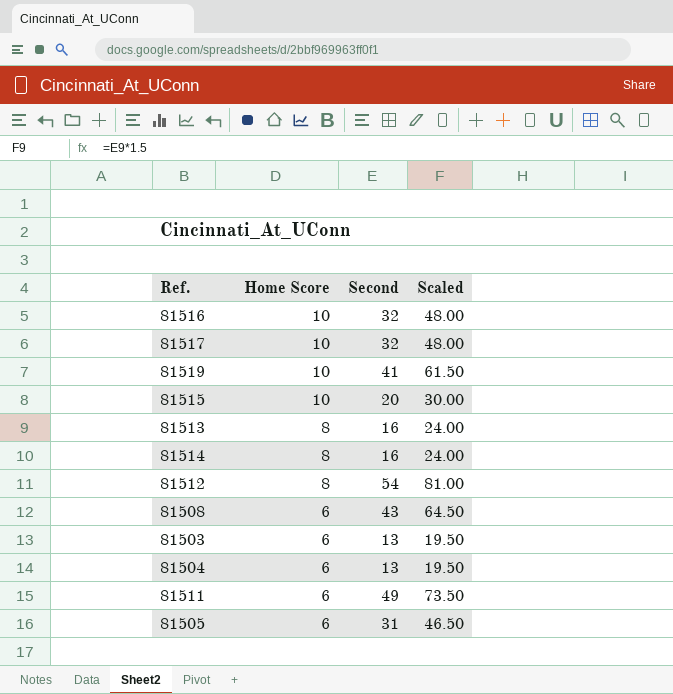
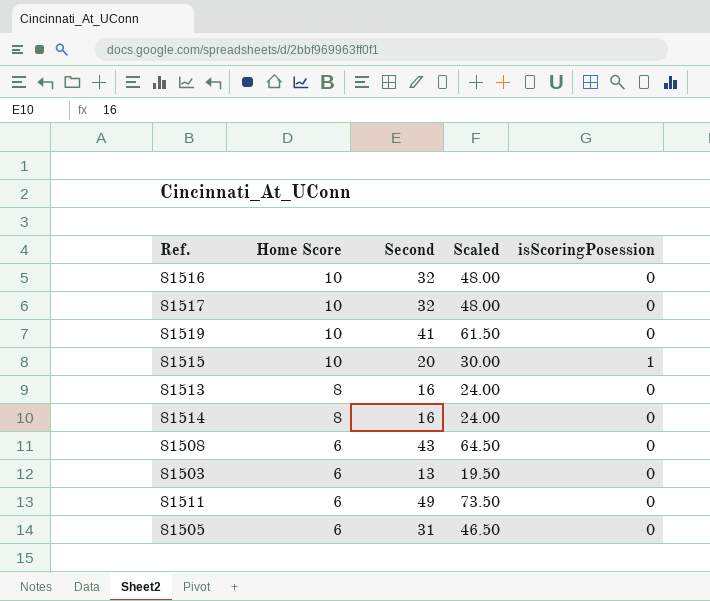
column isScoringPosession | position: none -> 5
row 81512: 8 | 54 | 81.00 -> none
row 81504: 6 | 13 | 19.50 -> none

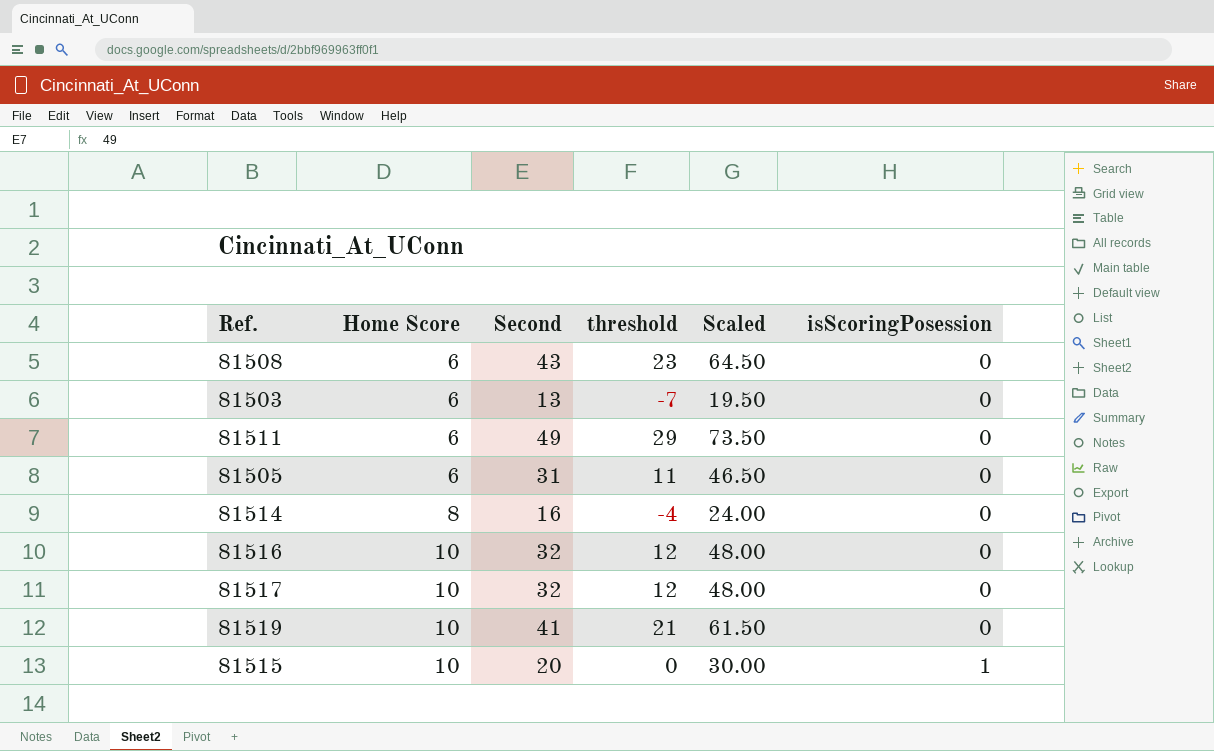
row order: Home Score descending -> Home Score ascending
column threshold | formula: none -> [Second] - 20
row 81513: 8 | 16 | 24.00 | 0 -> none

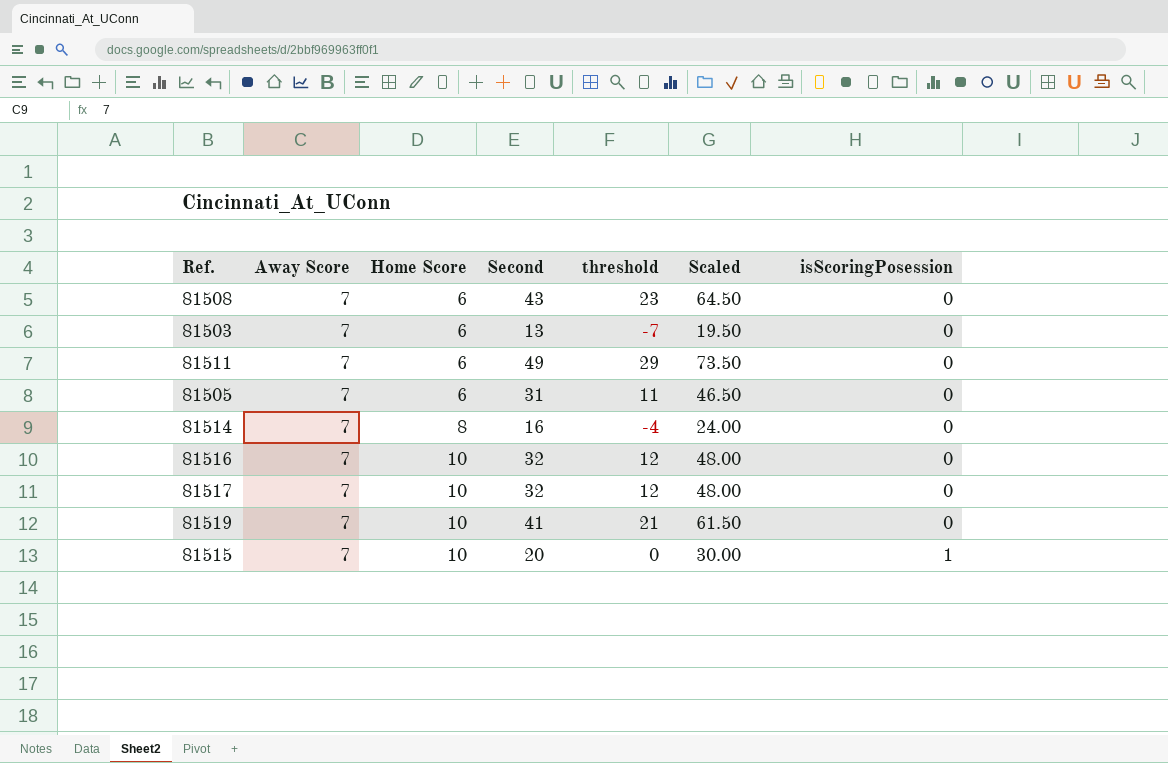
column Away Score | position: none -> 2

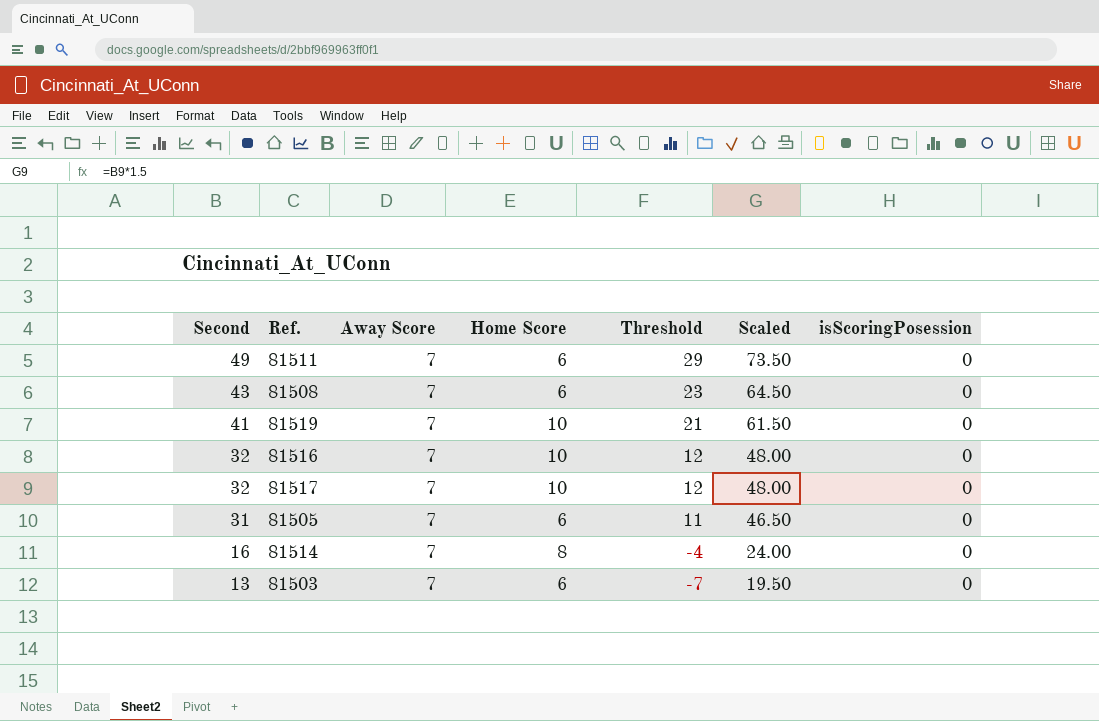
row order: Home Score ascending -> Second descending
column Second | position: 4 -> 1
column name: threshold -> Threshold
row 81515: 7 | 10 | 20 | 0 | 30.00 | 1 -> none

